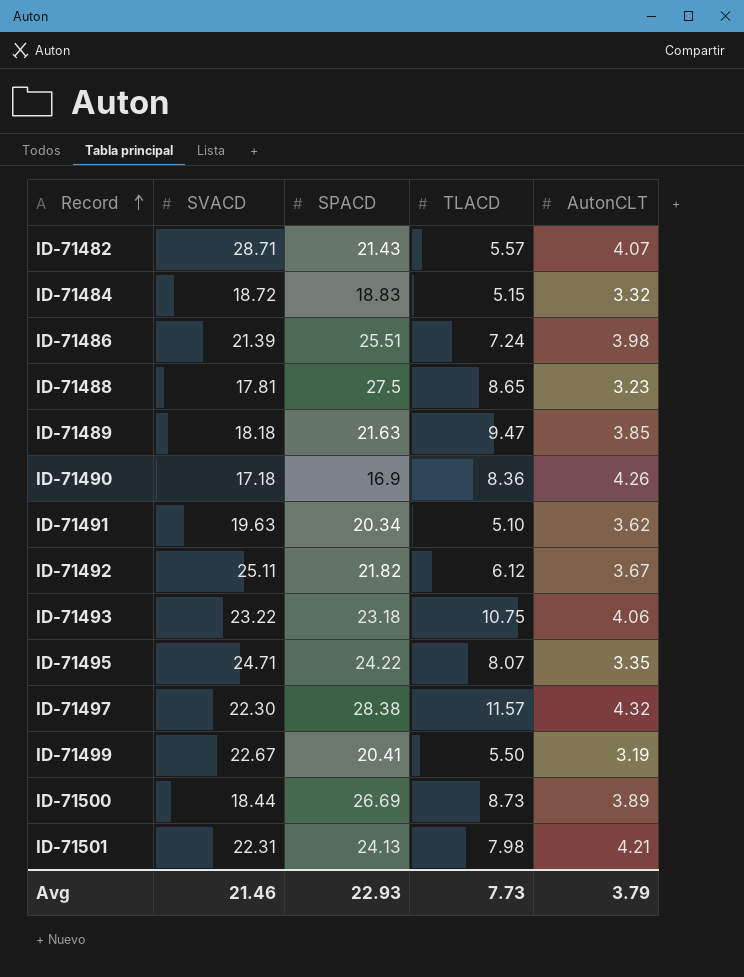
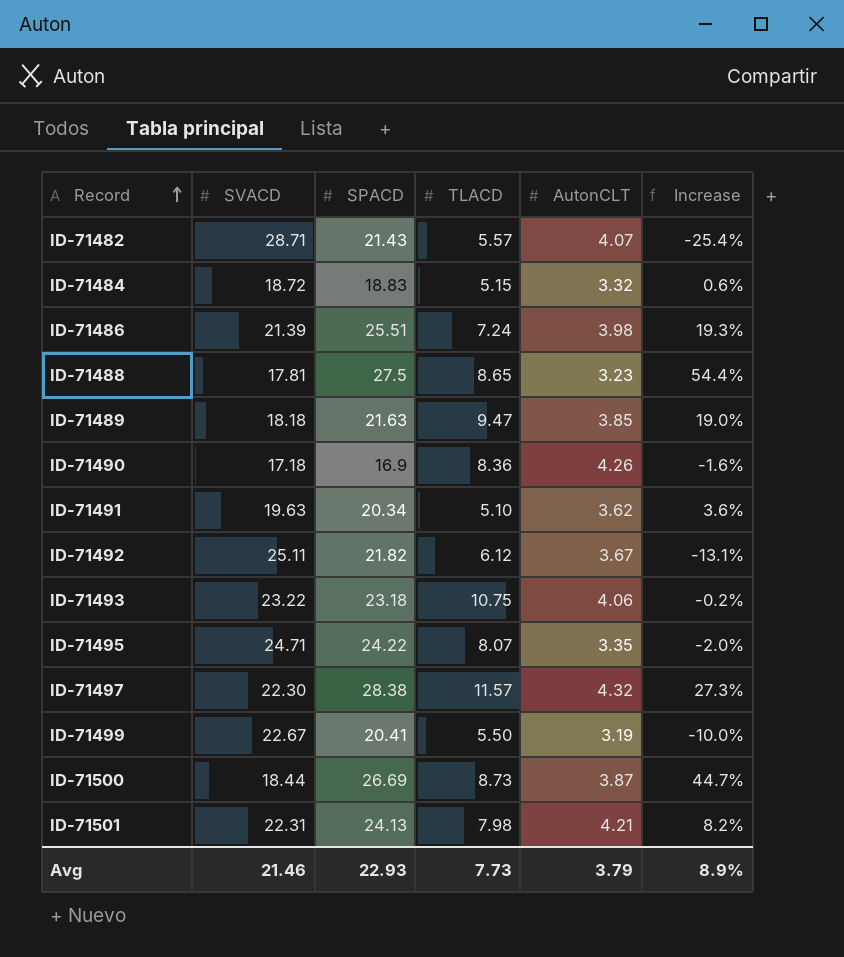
column Increase | formula: none -> ([SPACD] - [SVACD]) / [SVACD]
ID-71500 | AutonCLT: 3.89 -> 3.87

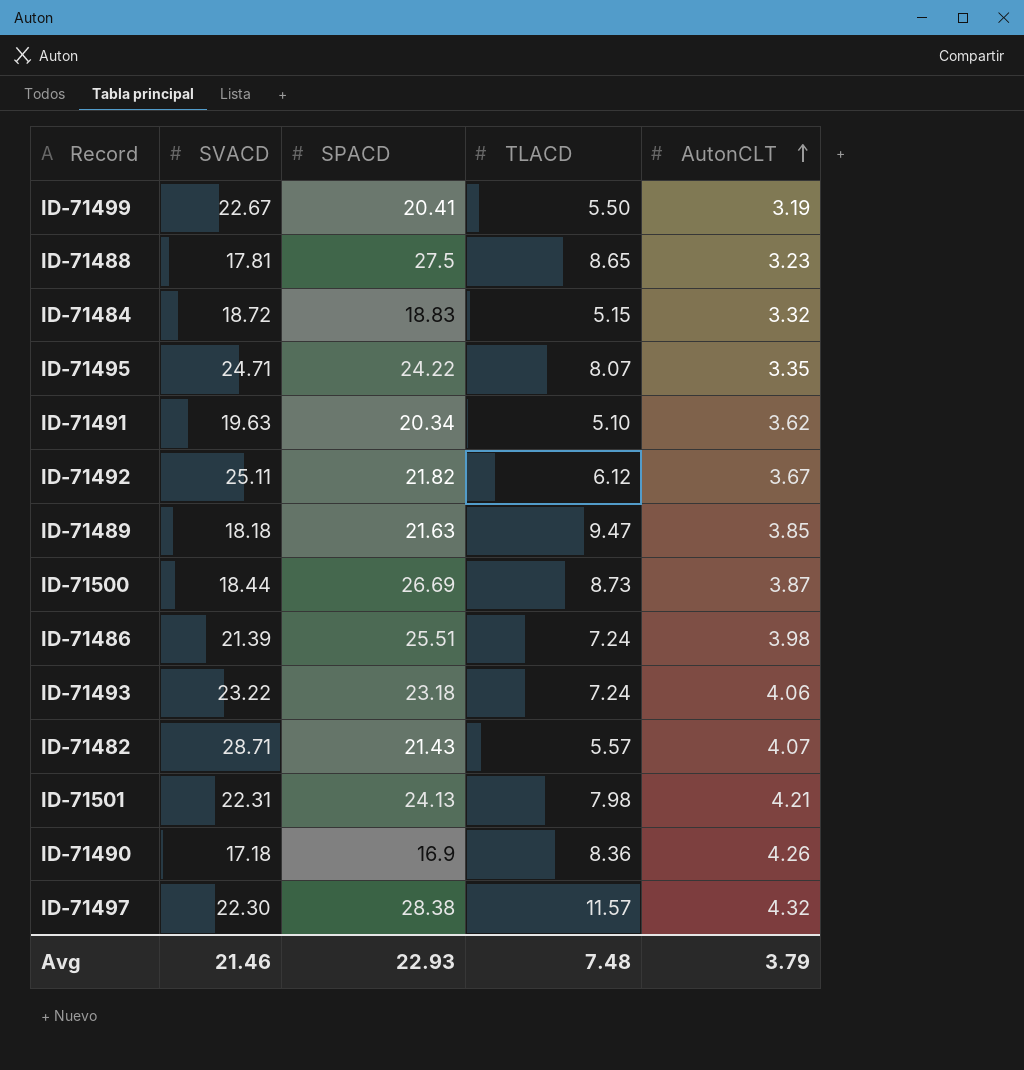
row order: Record ascending -> AutonCLT ascending
column Increase | formula: ([SPACD] - [SVACD]) / [SVACD] -> none
ID-71493 | TLACD: 10.75 -> 7.24
Avg | TLACD: 7.73 -> 7.48

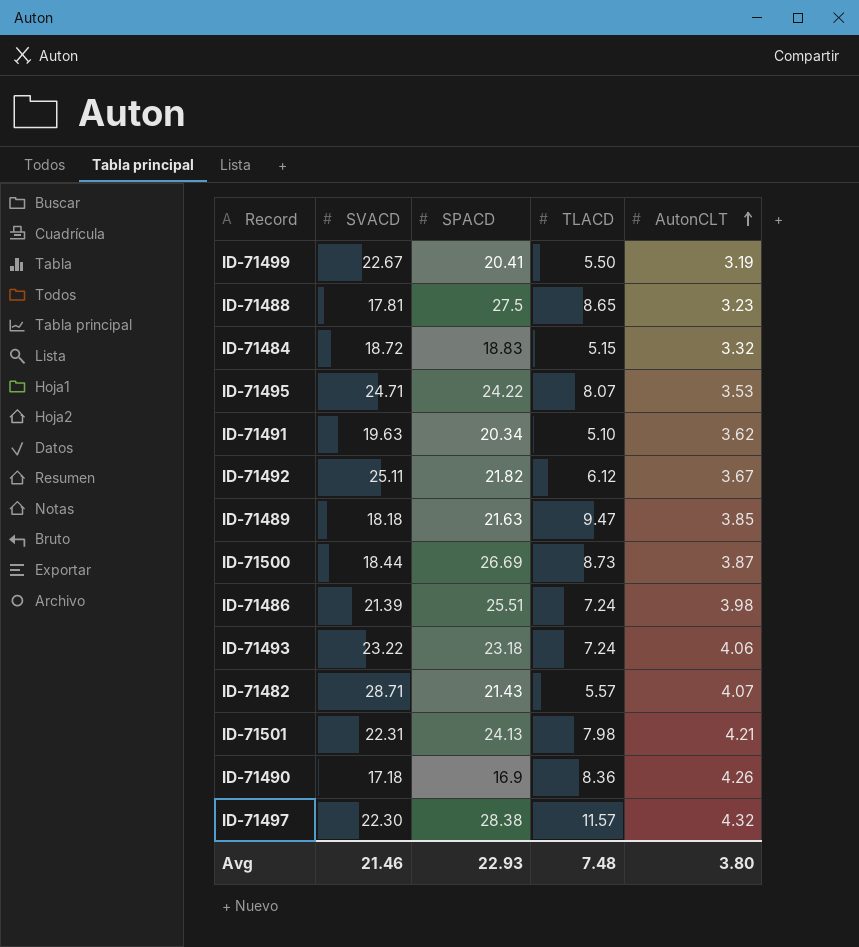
ID-71495 | AutonCLT: 3.35 -> 3.53
Avg | AutonCLT: 3.79 -> 3.80

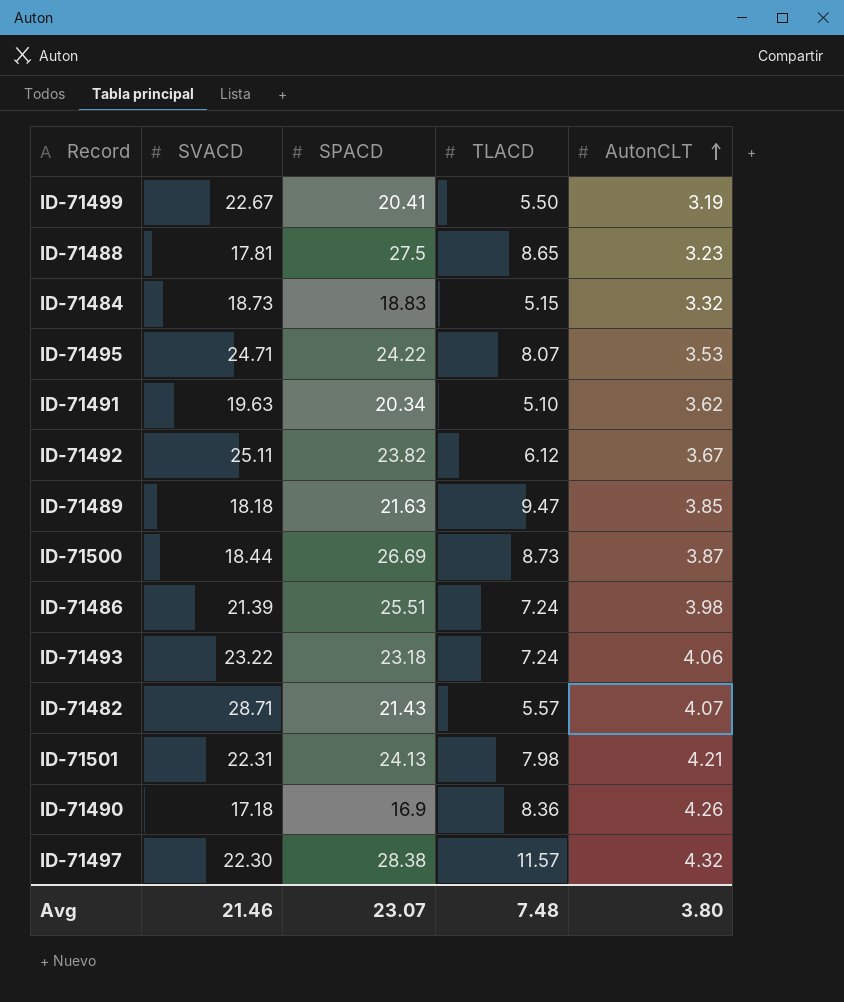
ID-71484 | SVACD: 18.72 -> 18.73
ID-71492 | SPACD: 21.82 -> 23.82
Avg | SPACD: 22.93 -> 23.07

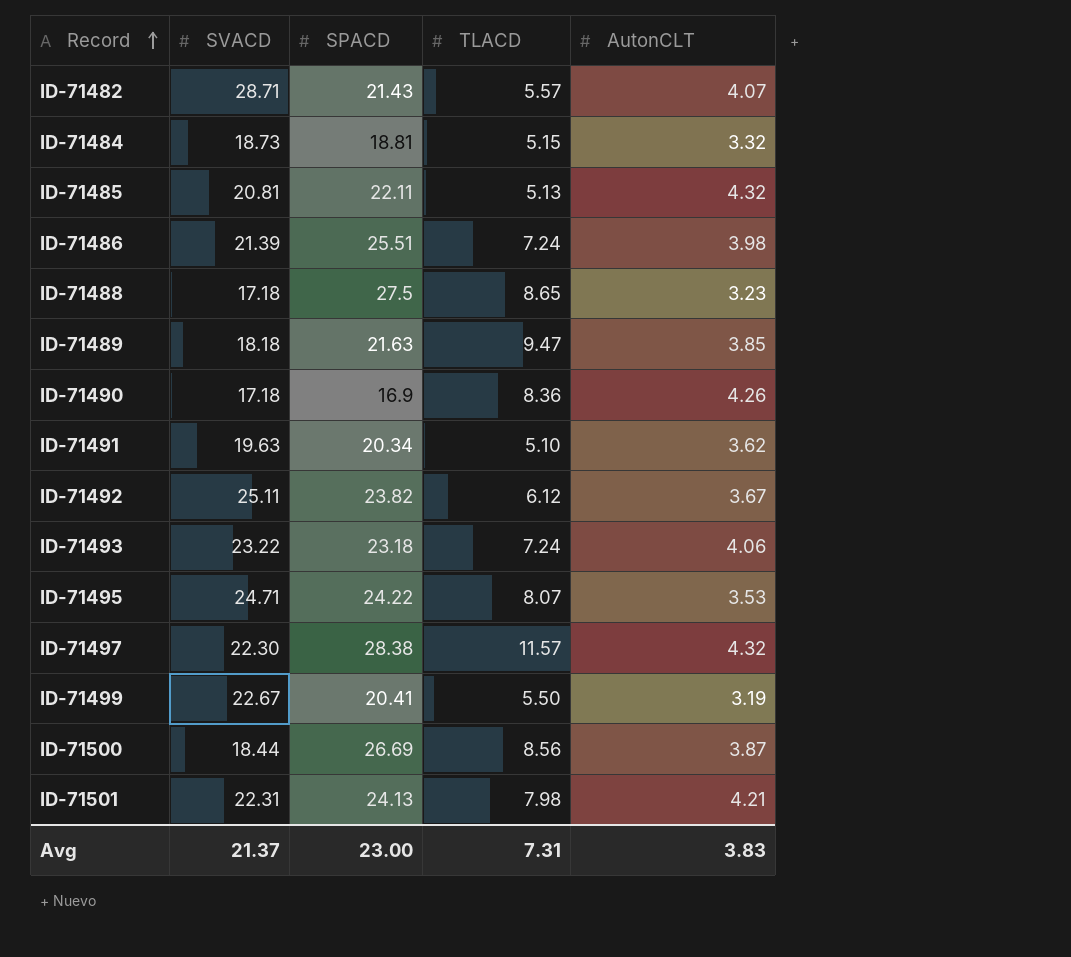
row order: AutonCLT ascending -> Record ascending
ID-71484 | SPACD: 18.83 -> 18.81
row ID-71485: none -> 20.81 | 22.11 | 5.13 | 4.32
ID-71488 | SVACD: 17.81 -> 17.18
ID-71500 | TLACD: 8.73 -> 8.56
Avg | SVACD: 21.46 -> 21.37
Avg | SPACD: 23.07 -> 23.00
Avg | TLACD: 7.48 -> 7.31
Avg | AutonCLT: 3.80 -> 3.83

